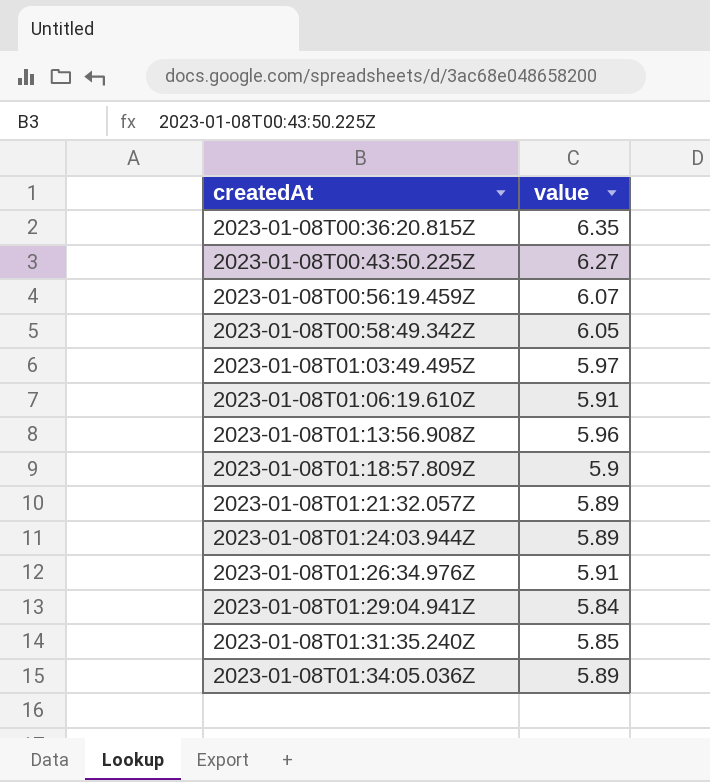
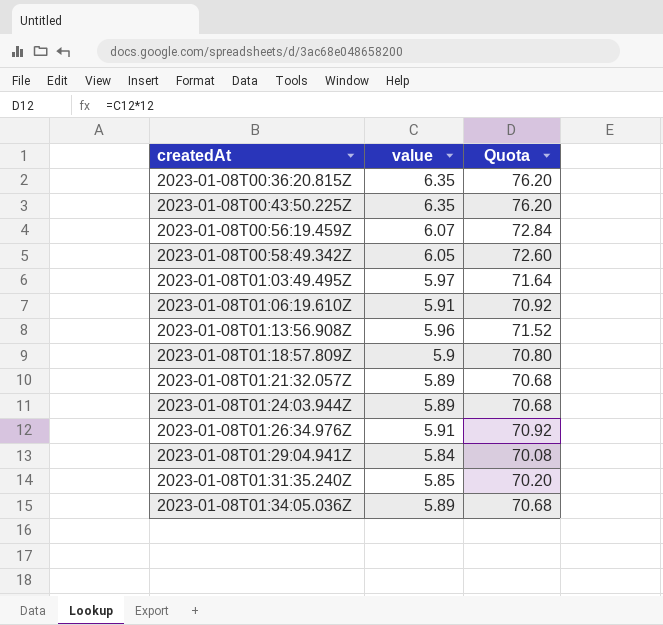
column Quota | formula: none -> [value] * 12
2023-01-08T00:43:50.225Z | value: 6.27 -> 6.35

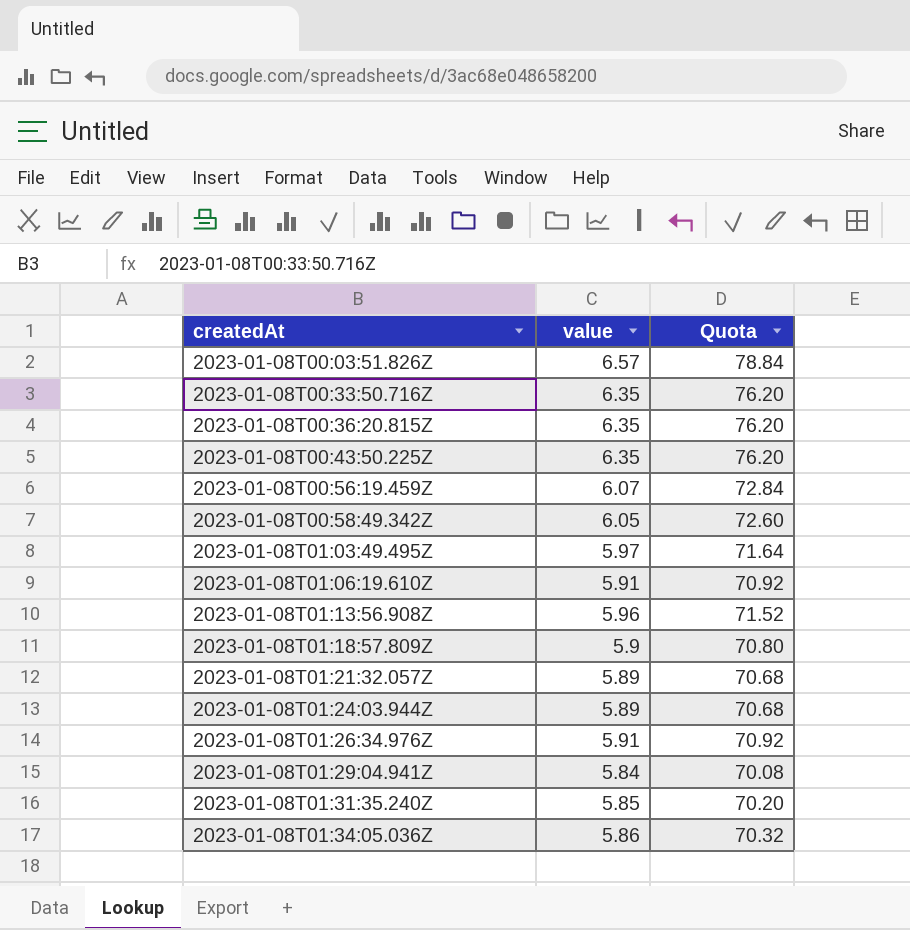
row 2023-01-08T00:03:51.826Z: none -> 6.57 | 78.84
row 2023-01-08T00:33:50.716Z: none -> 6.35 | 76.20
2023-01-08T01:34:05.036Z | value: 5.89 -> 5.86
2023-01-08T01:34:05.036Z | Quota: 70.68 -> 70.32

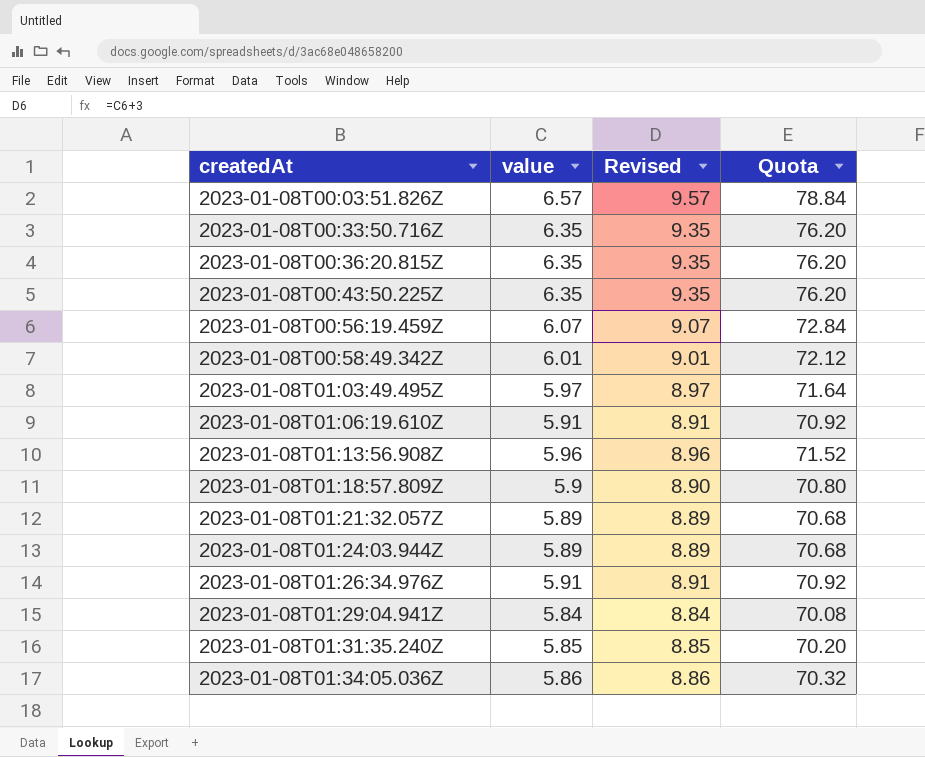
column Revised | formula: none -> [value] + 3
2023-01-08T00:58:49.342Z | value: 6.05 -> 6.01
2023-01-08T00:58:49.342Z | Quota: 72.60 -> 72.12

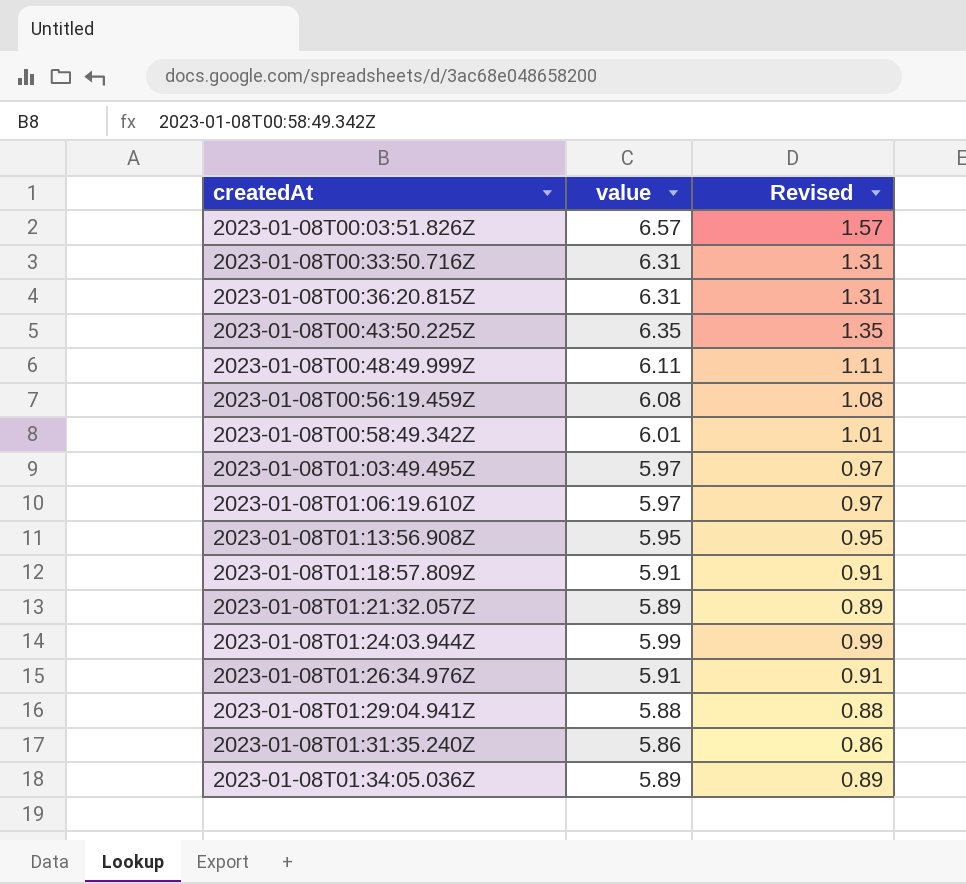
column Quota | formula: [value] * 12 -> none
column Revised | formula: [value] + 3 -> [value] - 5
2023-01-08T00:33:50.716Z | value: 6.35 -> 6.31
2023-01-08T00:36:20.815Z | value: 6.35 -> 6.31
row 2023-01-08T00:48:49.999Z: none -> 6.11 | 1.11
2023-01-08T00:56:19.459Z | value: 6.07 -> 6.08
2023-01-08T01:06:19.610Z | value: 5.91 -> 5.97
2023-01-08T01:13:56.908Z | value: 5.96 -> 5.95
2023-01-08T01:18:57.809Z | value: 5.9 -> 5.91
2023-01-08T01:24:03.944Z | value: 5.89 -> 5.99
2023-01-08T01:29:04.941Z | value: 5.84 -> 5.88
2023-01-08T01:31:35.240Z | value: 5.85 -> 5.86
2023-01-08T01:34:05.036Z | value: 5.86 -> 5.89

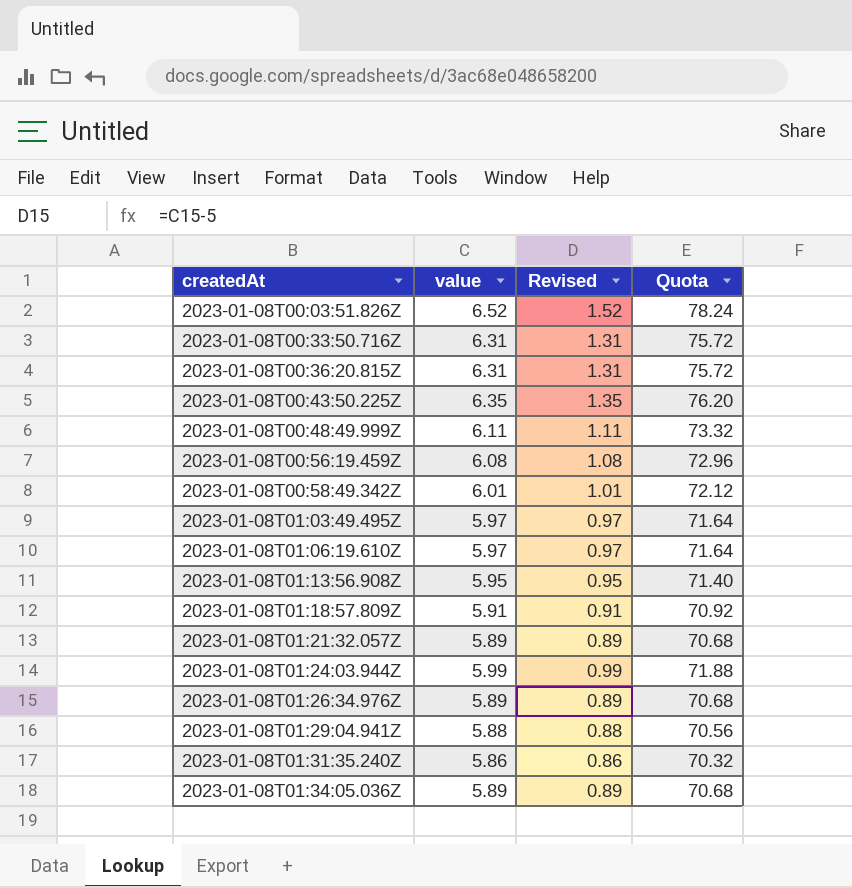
column Quota | formula: none -> [value] * 12
2023-01-08T00:03:51.826Z | value: 6.57 -> 6.52
2023-01-08T00:03:51.826Z | Revised: 1.57 -> 1.52
2023-01-08T01:26:34.976Z | value: 5.91 -> 5.89
2023-01-08T01:26:34.976Z | Revised: 0.91 -> 0.89

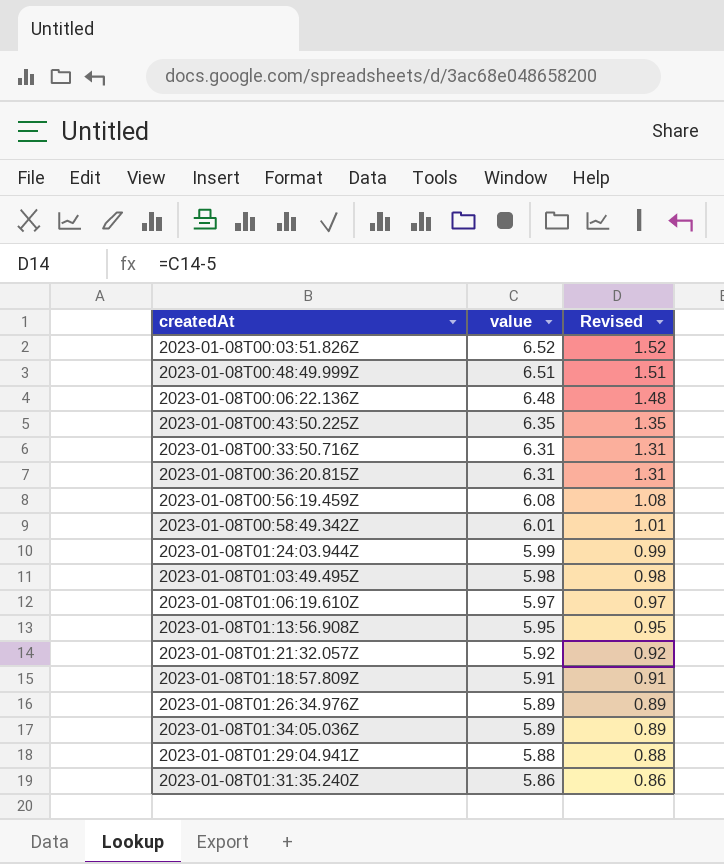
row order: createdAt ascending -> value descending
column Quota | formula: [value] * 12 -> none
2023-01-08T00:48:49.999Z | value: 6.11 -> 6.51
2023-01-08T00:48:49.999Z | Revised: 1.11 -> 1.51
row 2023-01-08T00:06:22.136Z: none -> 6.48 | 1.48
2023-01-08T01:03:49.495Z | value: 5.97 -> 5.98
2023-01-08T01:03:49.495Z | Revised: 0.97 -> 0.98
2023-01-08T01:21:32.057Z | value: 5.89 -> 5.92
2023-01-08T01:21:32.057Z | Revised: 0.89 -> 0.92

